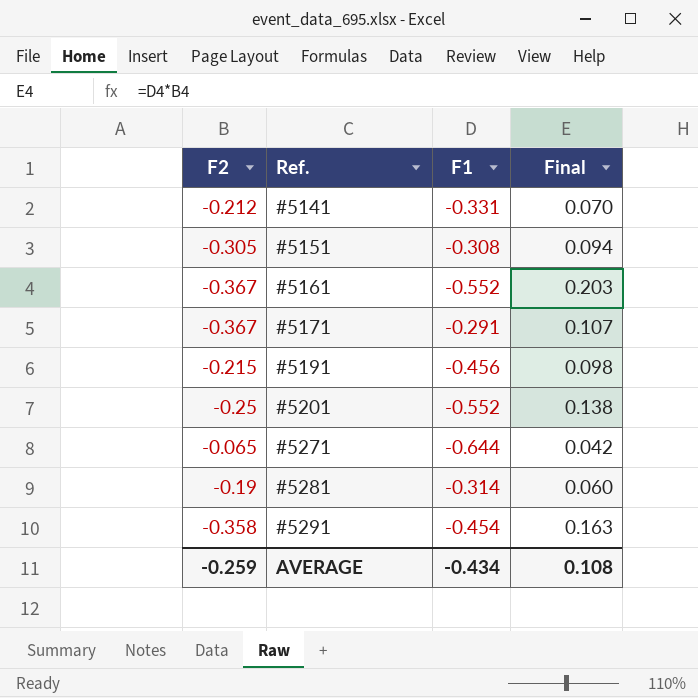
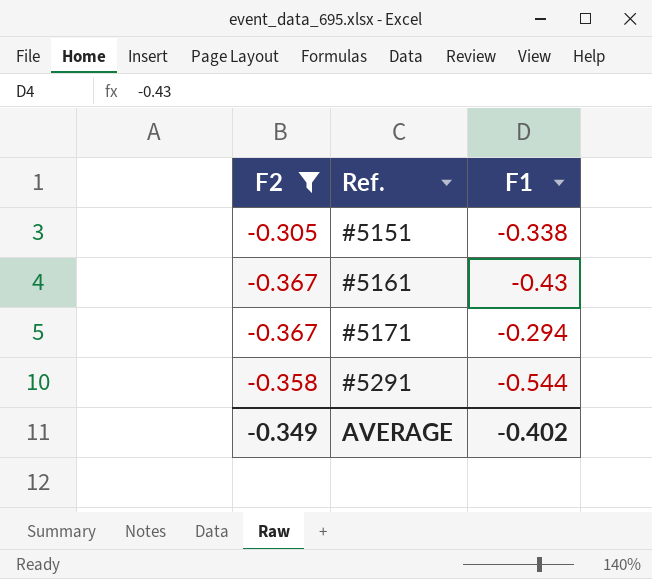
filter: none -> F2 <= -0.305
column Final | formula: [F2] * [F1] -> none
#5151 | F1: -0.308 -> -0.338
#5161 | F1: -0.552 -> -0.43
#5171 | F1: -0.291 -> -0.294
#5291 | F1: -0.454 -> -0.544
AVERAGE | F2: -0.259 -> -0.349
AVERAGE | F1: -0.434 -> -0.402

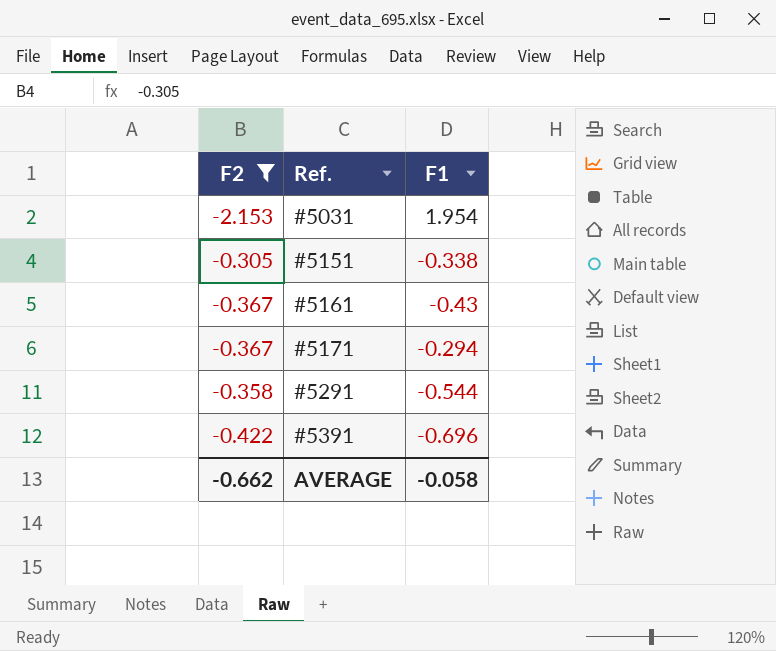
row #5031: none -> -2.153 | 1.954
row #5391: none -> -0.422 | -0.696
AVERAGE | F2: -0.349 -> -0.662
AVERAGE | F1: -0.402 -> -0.058

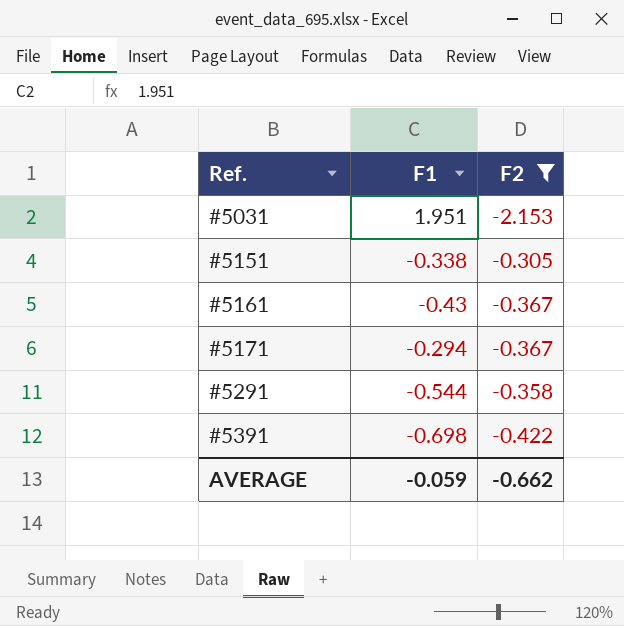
column F2 | position: 1 -> 3
#5031 | F1: 1.954 -> 1.951
#5391 | F1: -0.696 -> -0.698
AVERAGE | F1: -0.058 -> -0.059

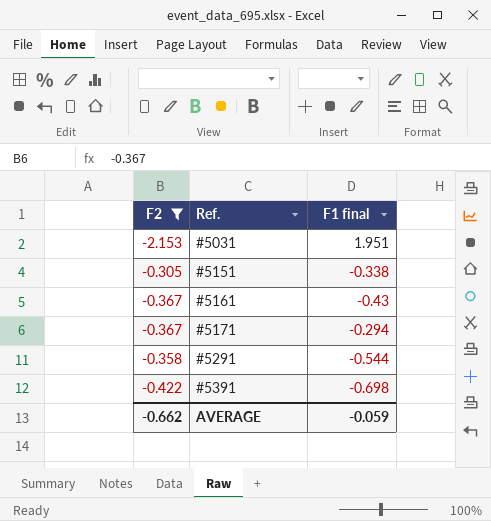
column F2 | position: 3 -> 1
column name: F1 -> F1 final

